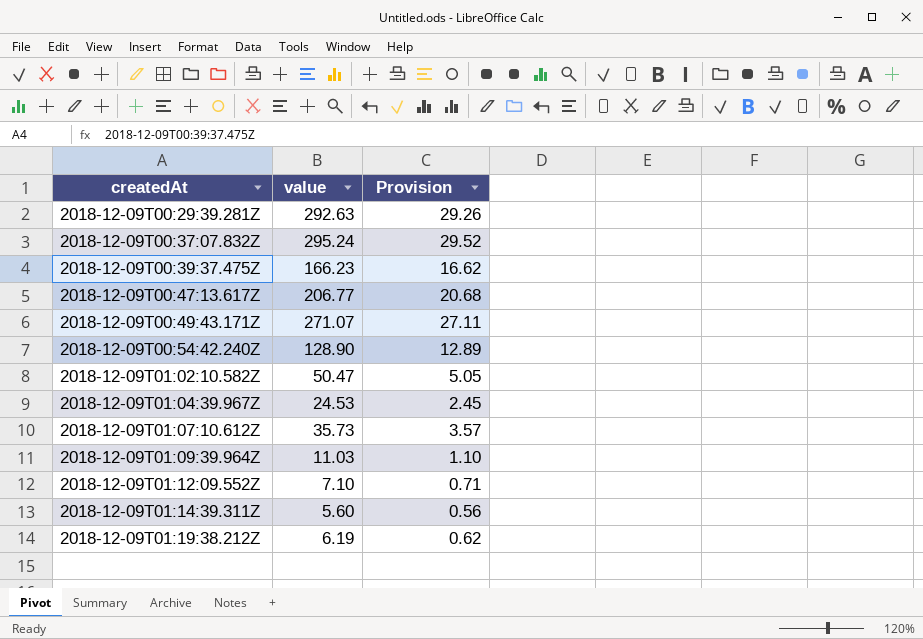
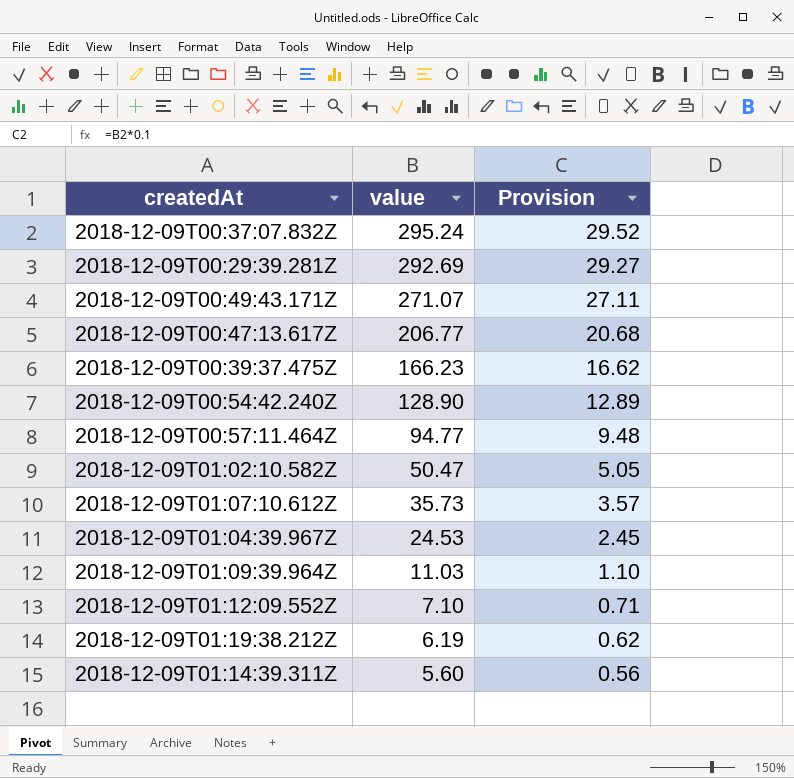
row order: createdAt ascending -> value descending
2018-12-09T00:29:39.281Z | value: 292.63 -> 292.69
2018-12-09T00:29:39.281Z | Provision: 29.26 -> 29.27
row 2018-12-09T00:57:11.464Z: none -> 94.77 | 9.48

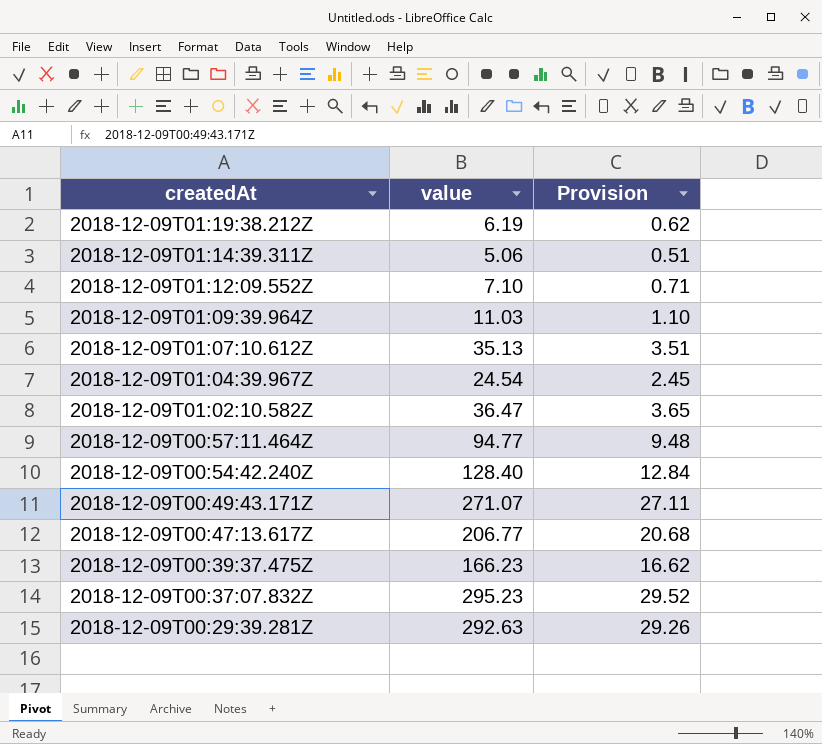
row order: value descending -> createdAt descending
2018-12-09T01:14:39.311Z | value: 5.60 -> 5.06
2018-12-09T01:14:39.311Z | Provision: 0.56 -> 0.51
2018-12-09T01:07:10.612Z | value: 35.73 -> 35.13
2018-12-09T01:07:10.612Z | Provision: 3.57 -> 3.51
2018-12-09T01:04:39.967Z | value: 24.53 -> 24.54
2018-12-09T01:02:10.582Z | value: 50.47 -> 36.47
2018-12-09T01:02:10.582Z | Provision: 5.05 -> 3.65
2018-12-09T00:54:42.240Z | value: 128.90 -> 128.40
2018-12-09T00:54:42.240Z | Provision: 12.89 -> 12.84
2018-12-09T00:37:07.832Z | value: 295.24 -> 295.23
2018-12-09T00:29:39.281Z | value: 292.69 -> 292.63
2018-12-09T00:29:39.281Z | Provision: 29.27 -> 29.26

